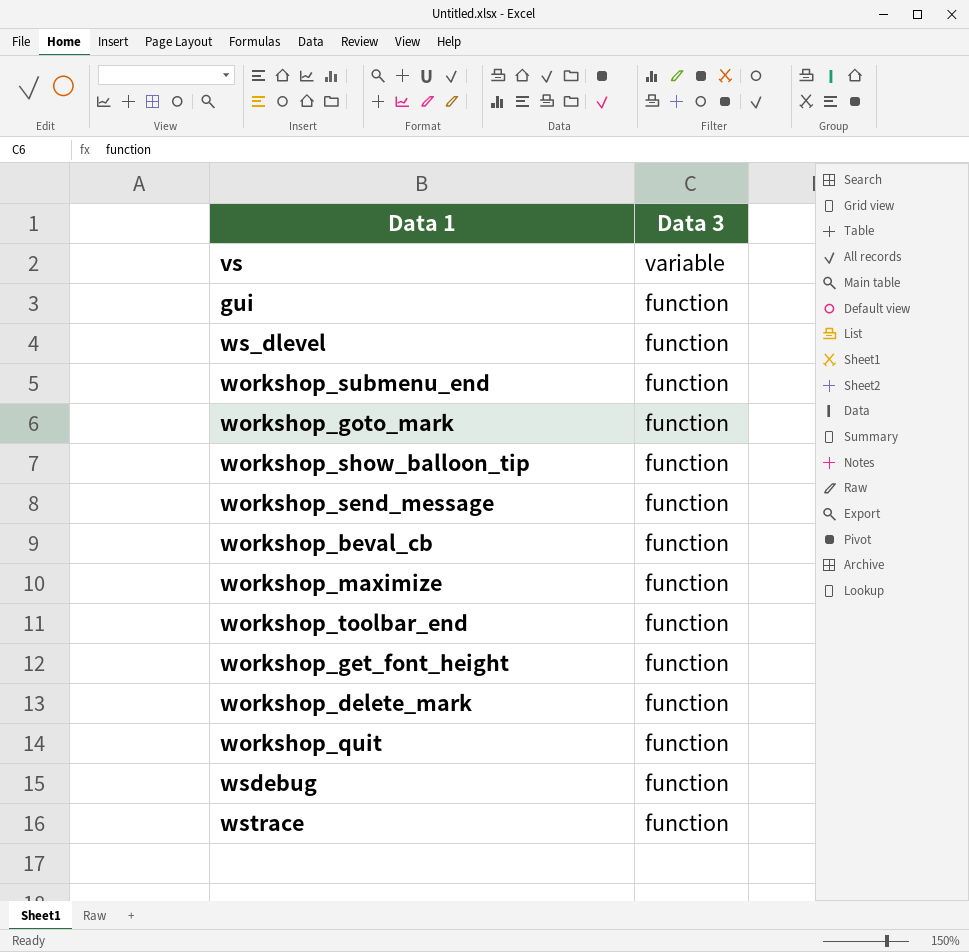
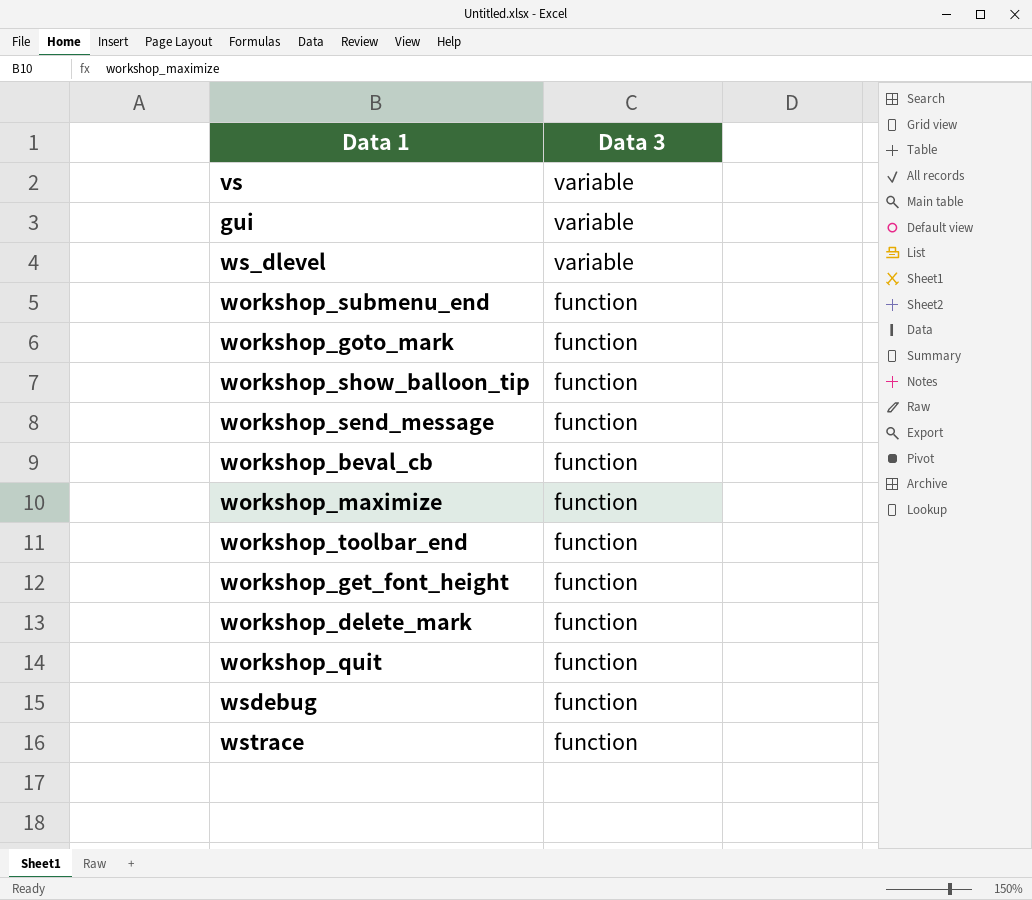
gui | Data 3: function -> variable
ws_dlevel | Data 3: function -> variable

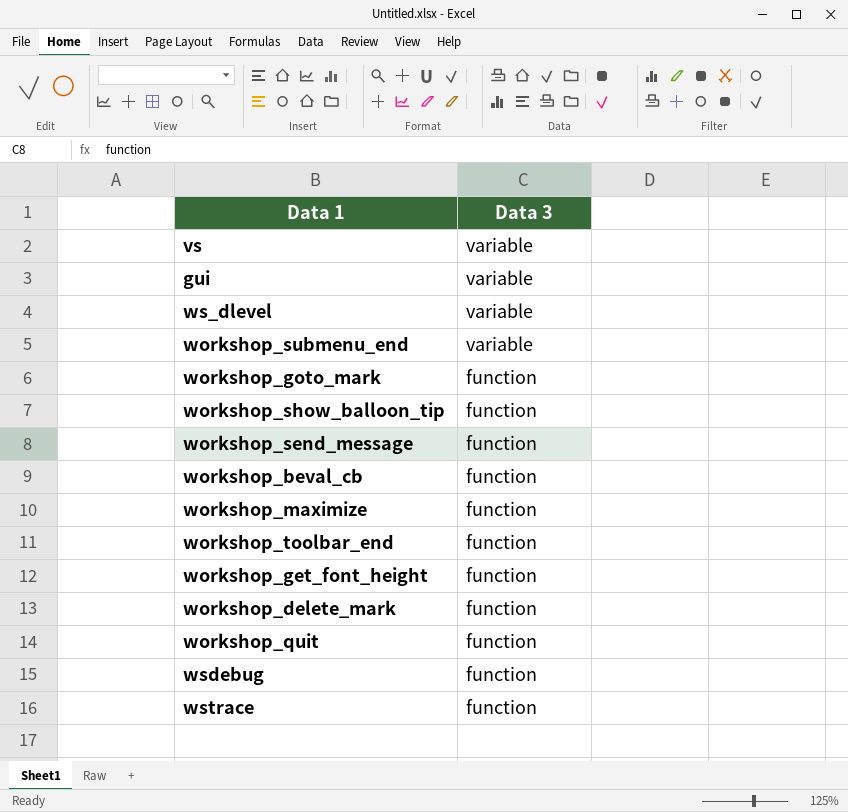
workshop_submenu_end | Data 3: function -> variable

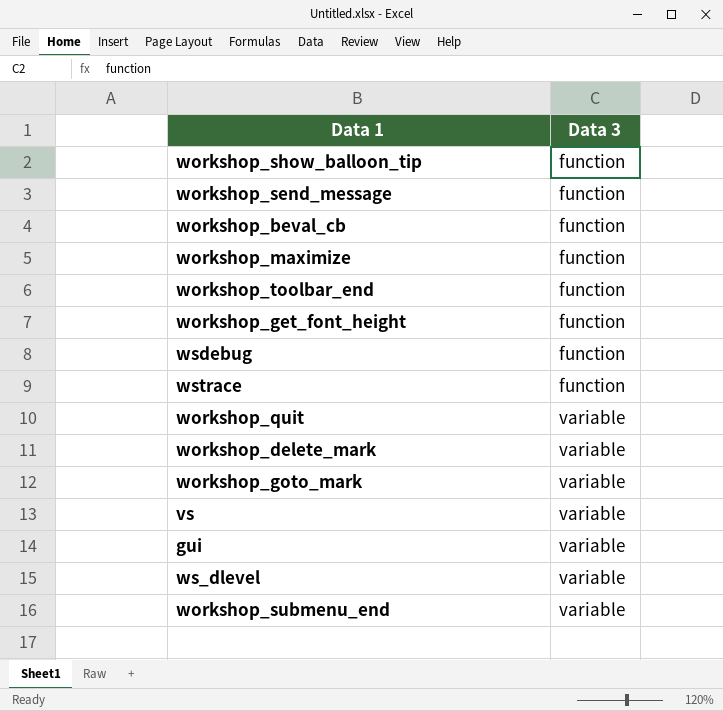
row order: Data 3 descending -> Data 3 ascending
workshop_quit | Data 3: function -> variable
workshop_delete_mark | Data 3: function -> variable
workshop_goto_mark | Data 3: function -> variable

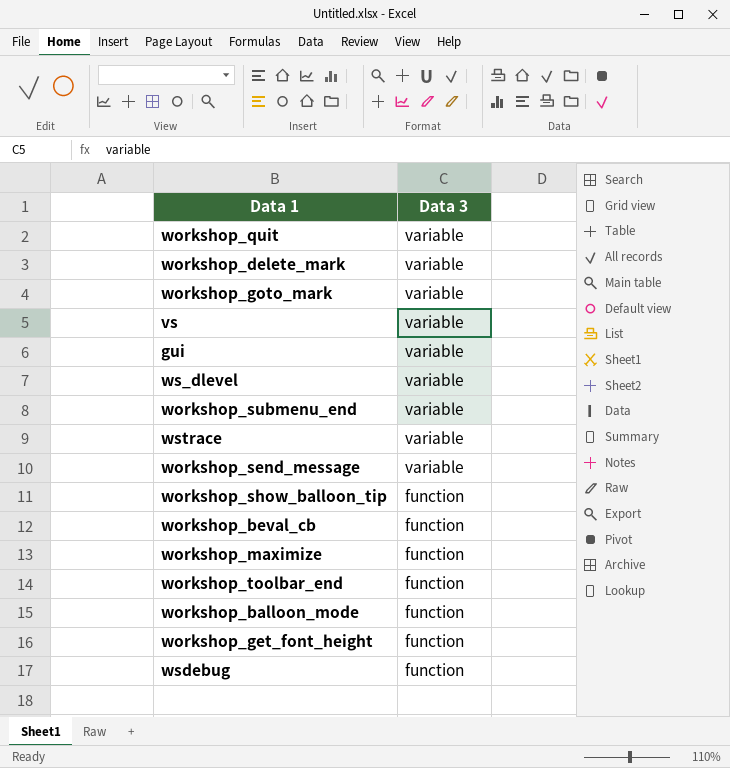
row order: Data 3 ascending -> Data 3 descending
wstrace | Data 3: function -> variable
workshop_send_message | Data 3: function -> variable
row workshop_balloon_mode: none -> function

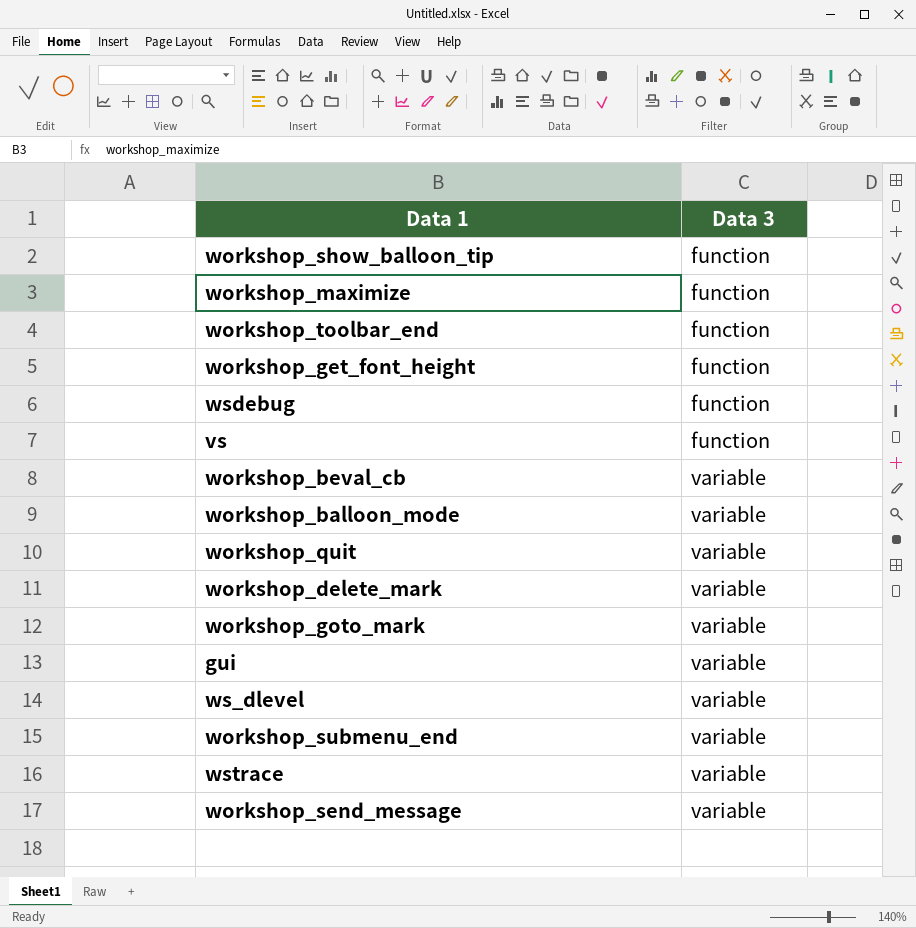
row order: Data 3 descending -> Data 3 ascending
vs | Data 3: variable -> function
workshop_beval_cb | Data 3: function -> variable
workshop_balloon_mode | Data 3: function -> variable

